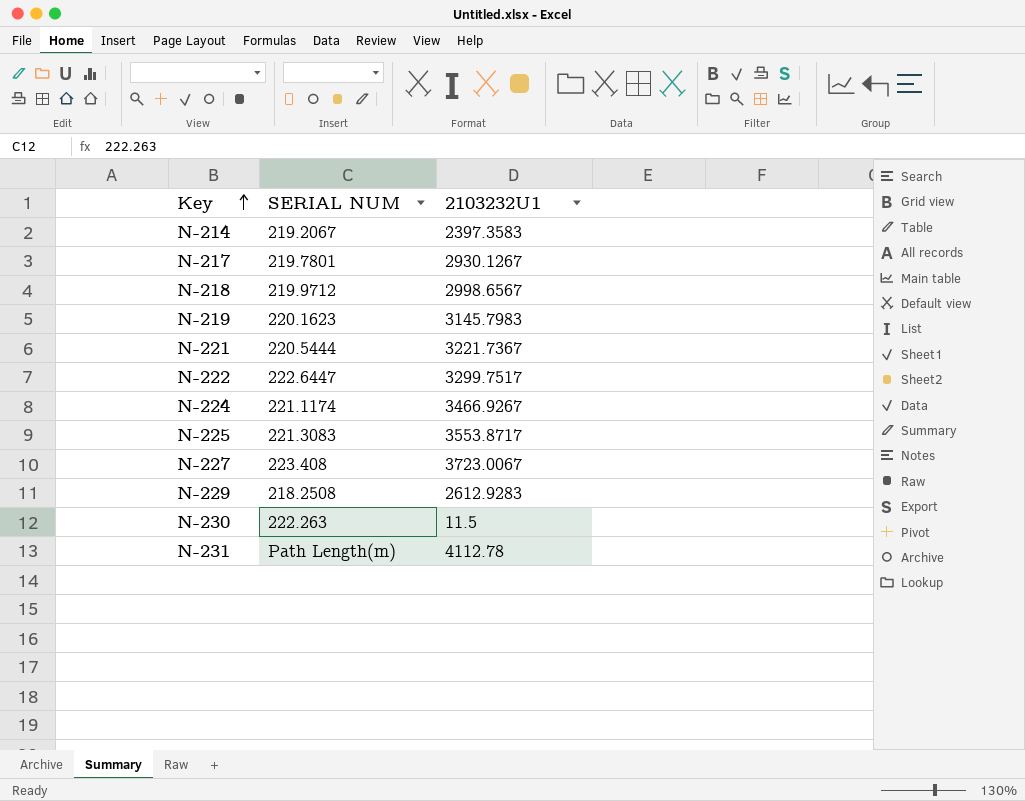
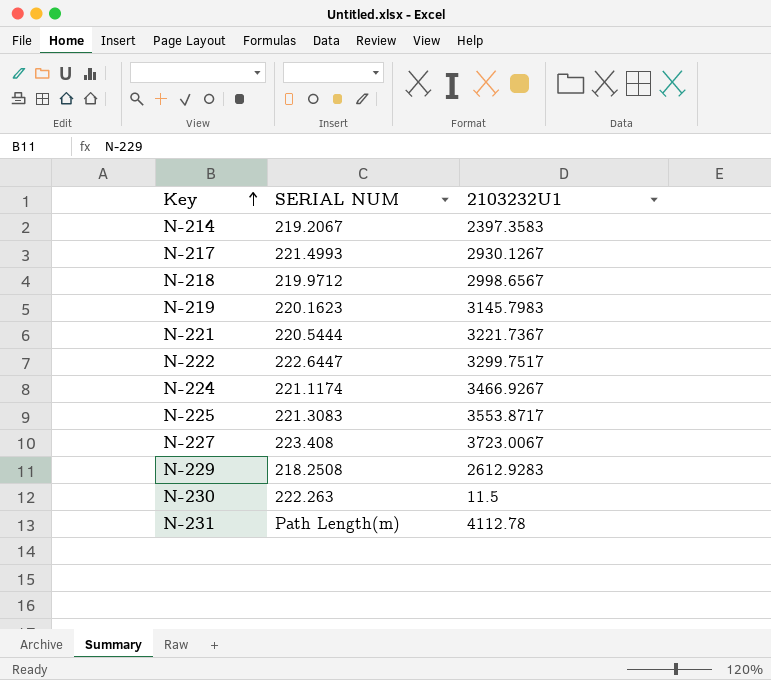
N-217 | SERIAL NUM: 219.7801 -> 221.4993

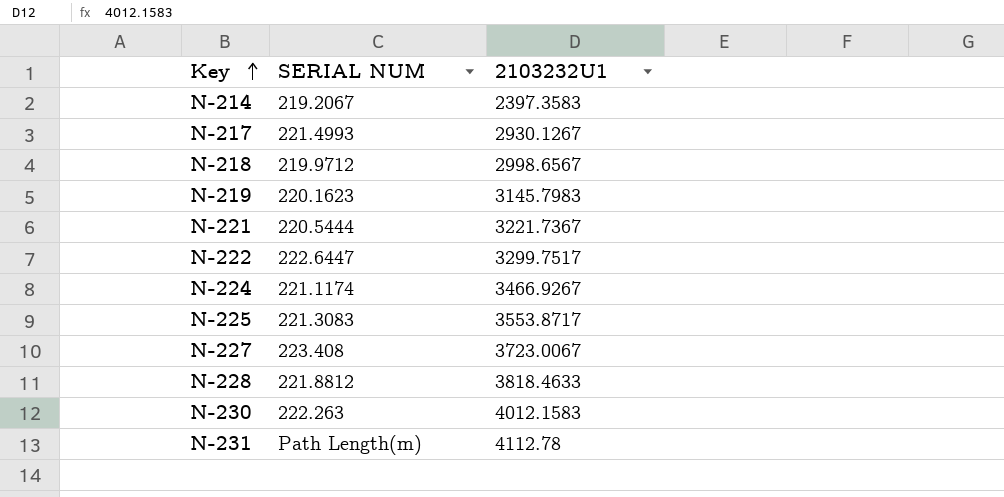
row N-229: 218.2508 | 2612.9283 -> none
row N-228: none -> 221.8812 | 3818.4633
N-230 | 2103232U1: 11.5 -> 4012.1583

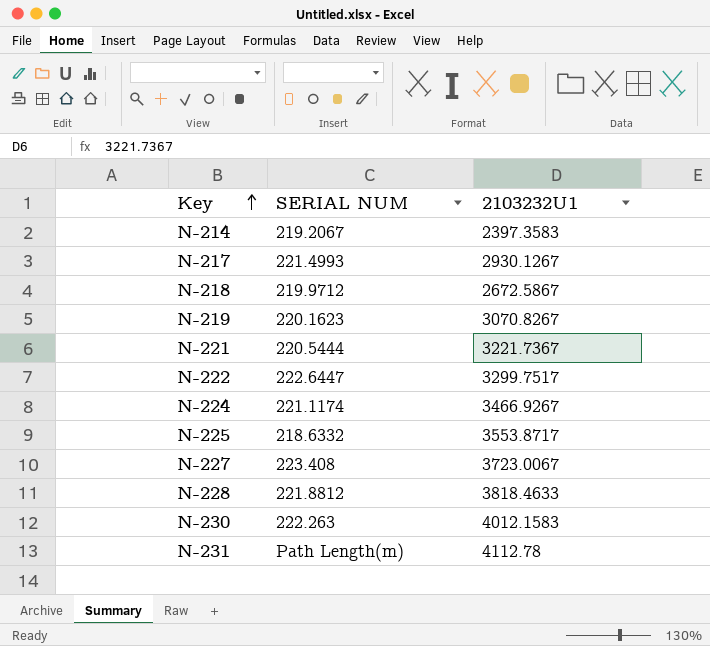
N-218 | 2103232U1: 2998.6567 -> 2672.5867
N-219 | 2103232U1: 3145.7983 -> 3070.8267
N-225 | SERIAL NUM: 221.3083 -> 218.6332

